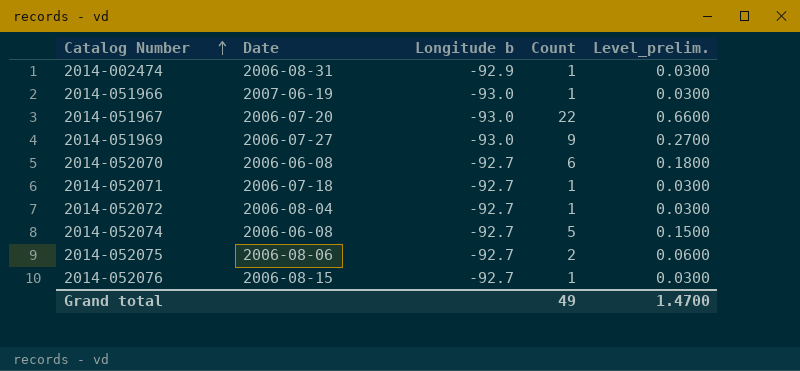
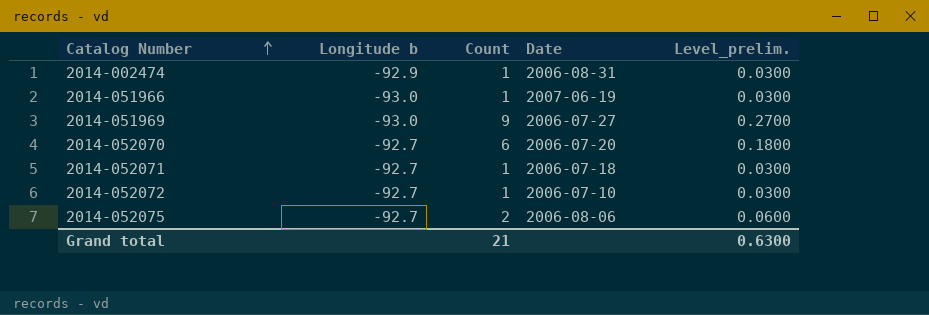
column Date | position: 2 -> 4
row 2014-051967: 2006-07-20 | -93.0 | 22 | 0.6600 -> none
row 2014-052074: 2006-06-08 | -92.7 | 5 | 0.1500 -> none
row 2014-052076: 2006-08-15 | -92.7 | 1 | 0.0300 -> none
2014-052070 | Date: 2006-06-08 -> 2006-07-20
2014-052072 | Date: 2006-08-04 -> 2006-07-10
Grand total | Count: 49 -> 21
Grand total | Level_prelim.: 1.4700 -> 0.6300

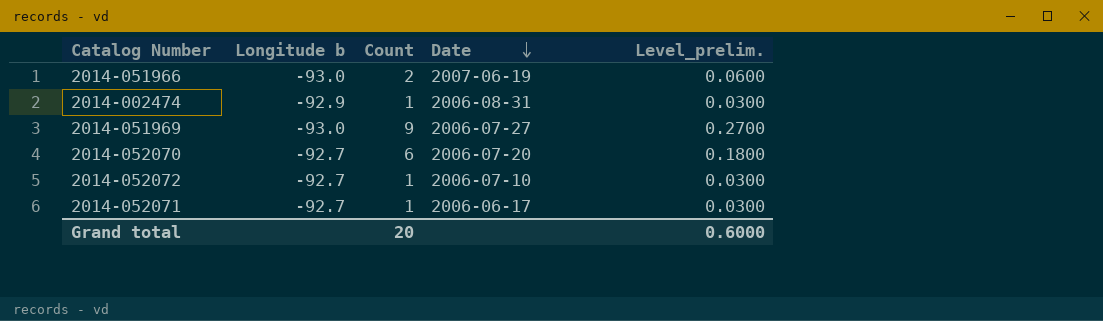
row order: Catalog Number ascending -> Date descending
row 2014-052075: -92.7 | 2 | 2006-08-06 | 0.0600 -> none
2014-051966 | Count: 1 -> 2
2014-051966 | Level_prelim.: 0.0300 -> 0.0600
2014-052071 | Date: 2006-07-18 -> 2006-06-17
Grand total | Count: 21 -> 20
Grand total | Level_prelim.: 0.6300 -> 0.6000

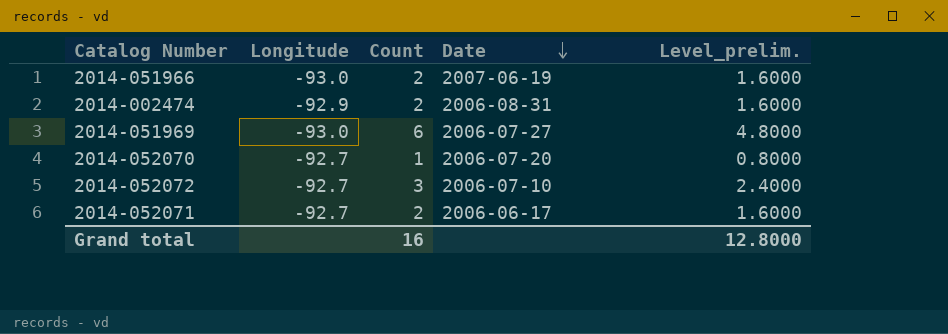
column name: Longitude b -> Longitude
column Level_prelim. | formula: [Count] * 0.03 -> [Count] * 0.8
2014-002474 | Count: 1 -> 2
2014-051969 | Count: 9 -> 6
2014-052070 | Count: 6 -> 1
2014-052072 | Count: 1 -> 3
2014-052071 | Count: 1 -> 2
Grand total | Count: 20 -> 16
Grand total | Level_prelim.: 0.6000 -> 12.8000

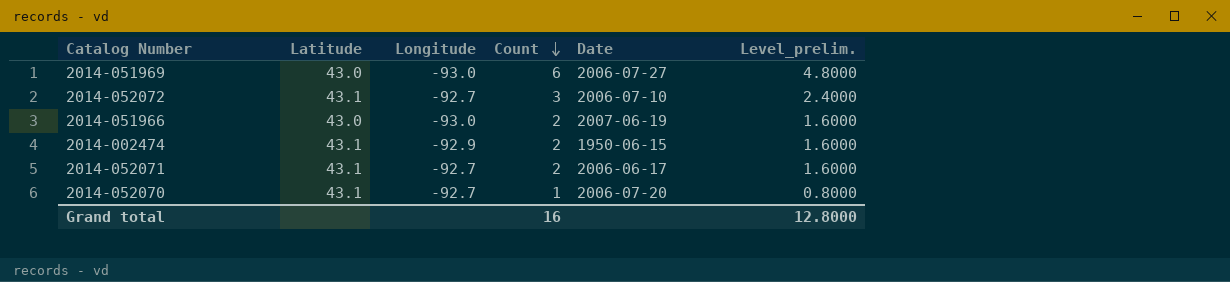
row order: Date descending -> Count descending
column Latitude | position: none -> 2
2014-002474 | Date: 2006-08-31 -> 1950-06-15

